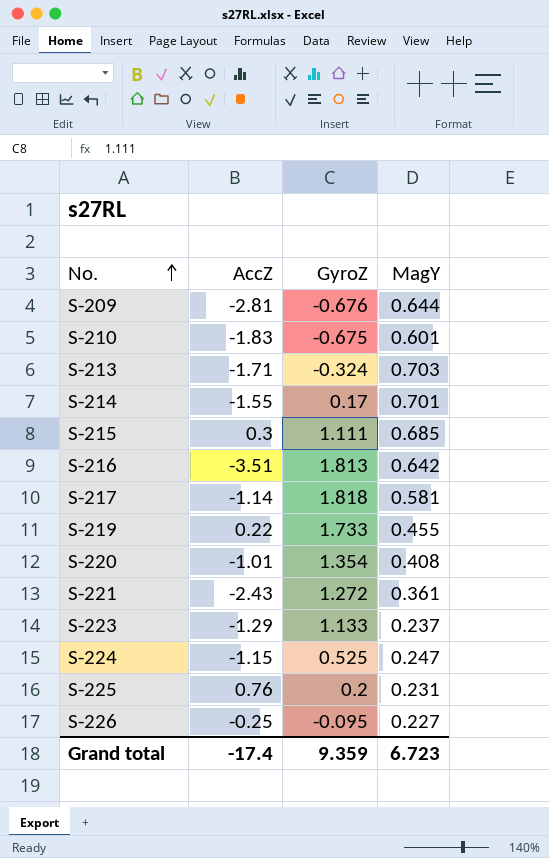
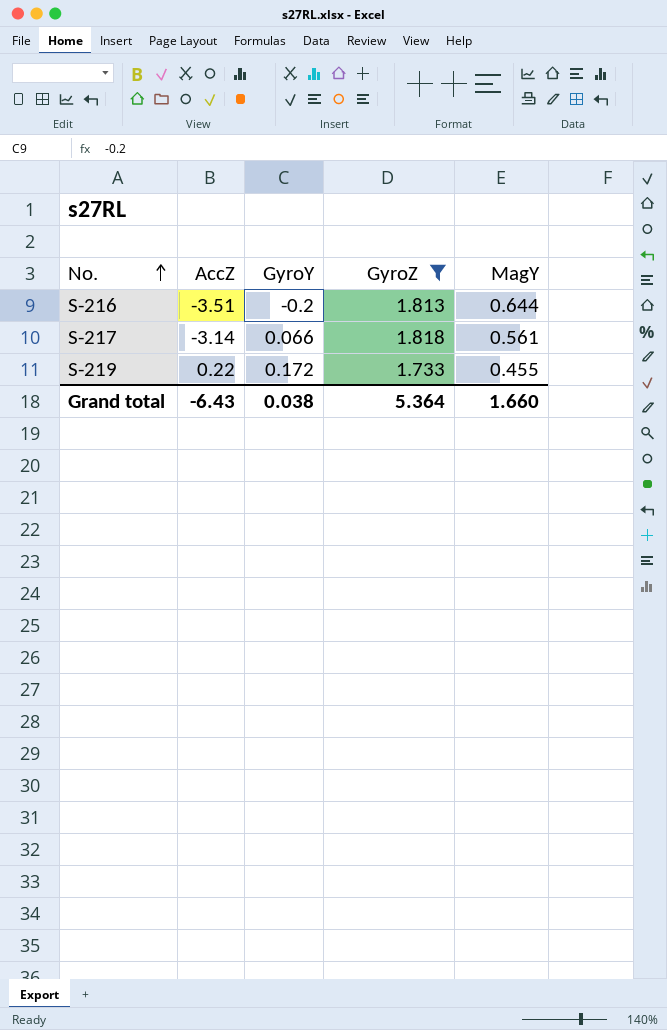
filter: none -> GyroZ >= 1.733
column GyroY | position: none -> 3
S-216 | MagY: 0.642 -> 0.644
S-217 | AccZ: -1.14 -> -3.14
S-217 | MagY: 0.581 -> 0.561
Grand total | AccZ: -17.4 -> -6.43
Grand total | GyroZ: 9.359 -> 5.364
Grand total | MagY: 6.723 -> 1.660

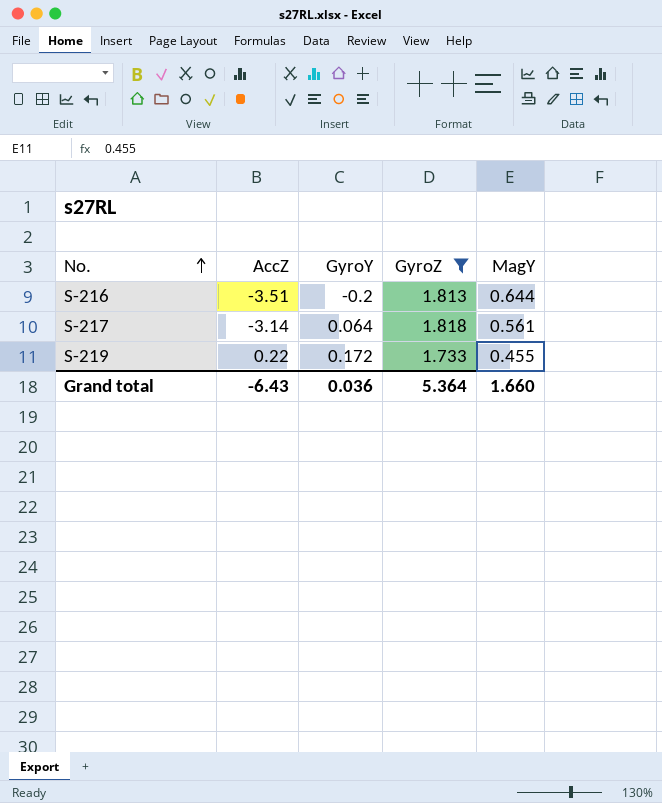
S-217 | GyroY: 0.066 -> 0.064
Grand total | GyroY: 0.038 -> 0.036

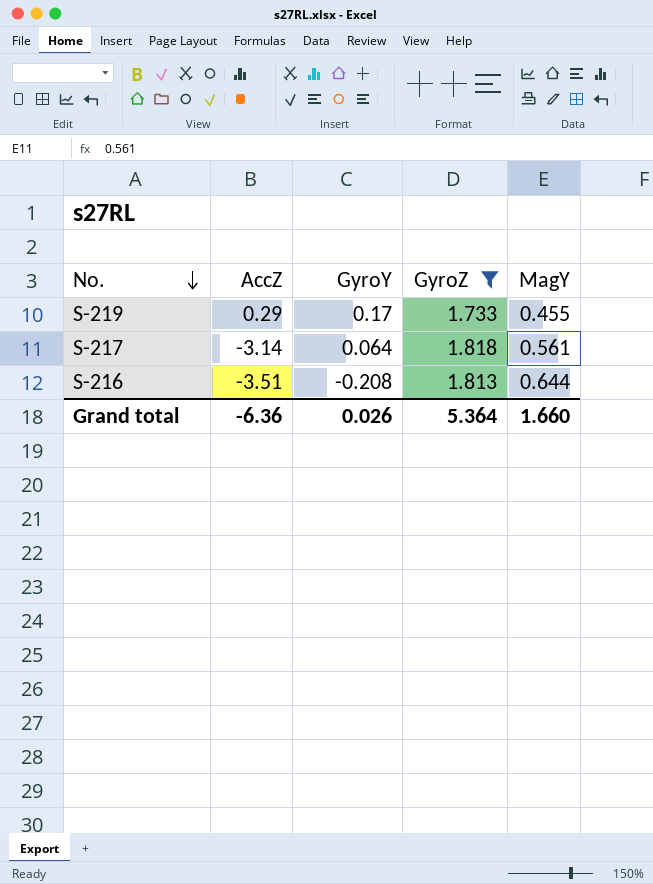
row order: No. ascending -> No. descending
S-219 | AccZ: 0.22 -> 0.29
S-219 | GyroY: 0.172 -> 0.17
S-216 | GyroY: -0.2 -> -0.208
Grand total | AccZ: -6.43 -> -6.36
Grand total | GyroY: 0.036 -> 0.026

